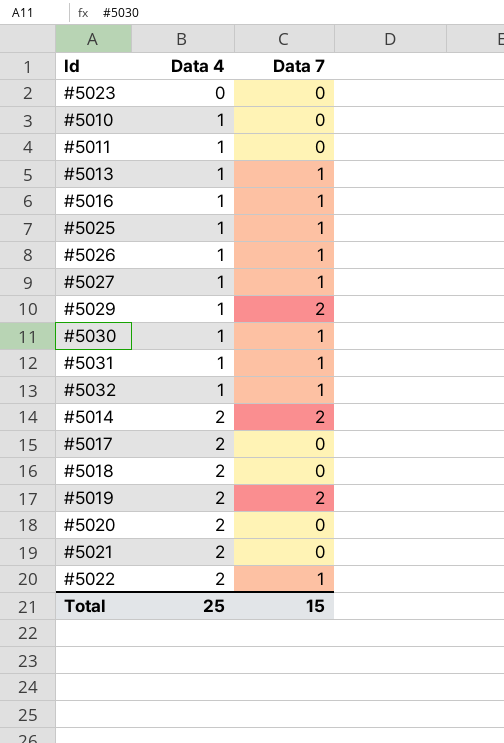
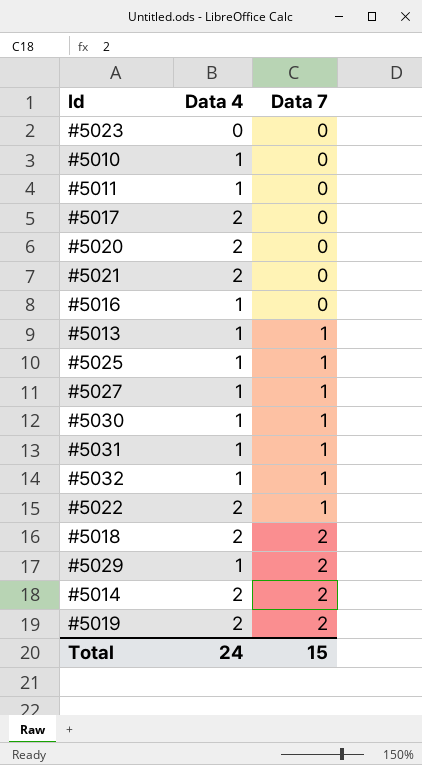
row order: Data 4 ascending -> Data 7 ascending
row #5026: 1 | 1 -> none
#5016 | Data 7: 1 -> 0
#5018 | Data 7: 0 -> 2
Total | Data 4: 25 -> 24

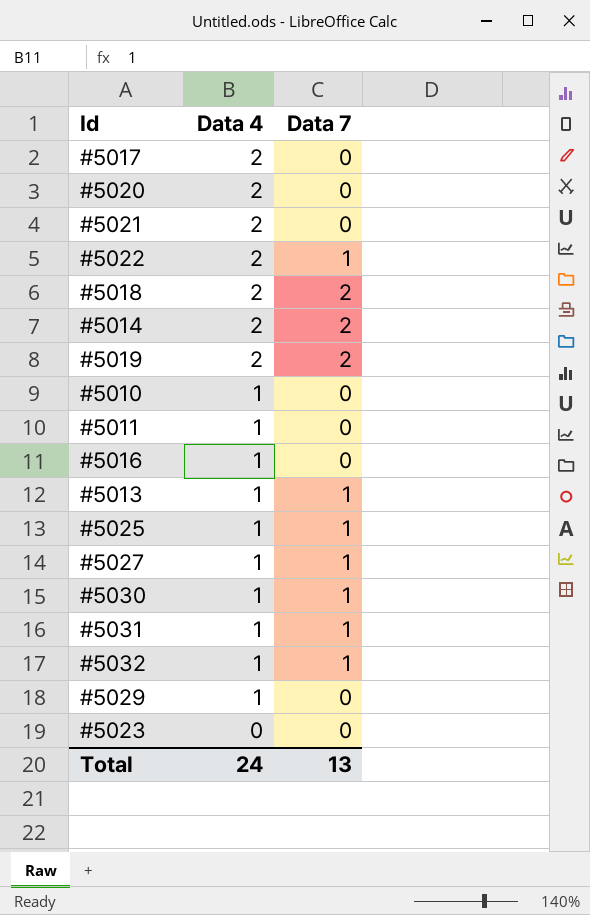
row order: Data 7 ascending -> Data 4 descending
#5029 | Data 7: 2 -> 0
Total | Data 7: 15 -> 13

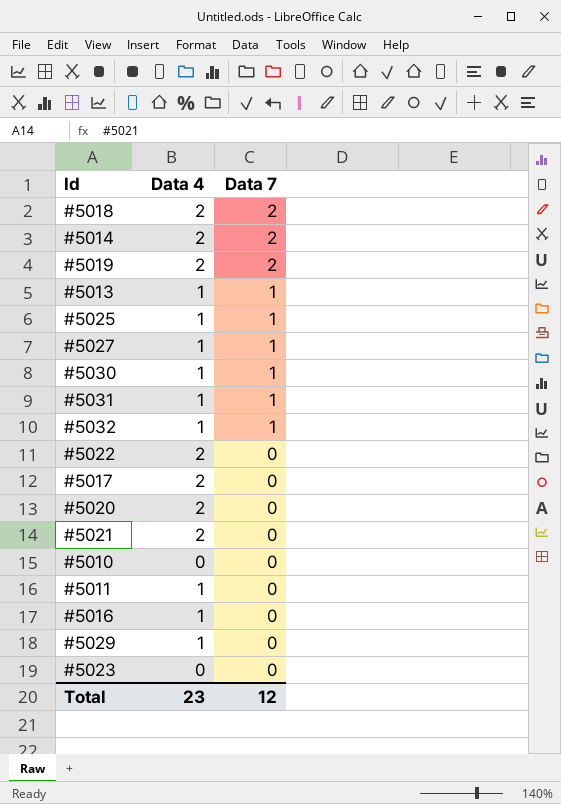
row order: Data 4 descending -> Data 7 descending
#5022 | Data 7: 1 -> 0
#5010 | Data 4: 1 -> 0
Total | Data 4: 24 -> 23
Total | Data 7: 13 -> 12

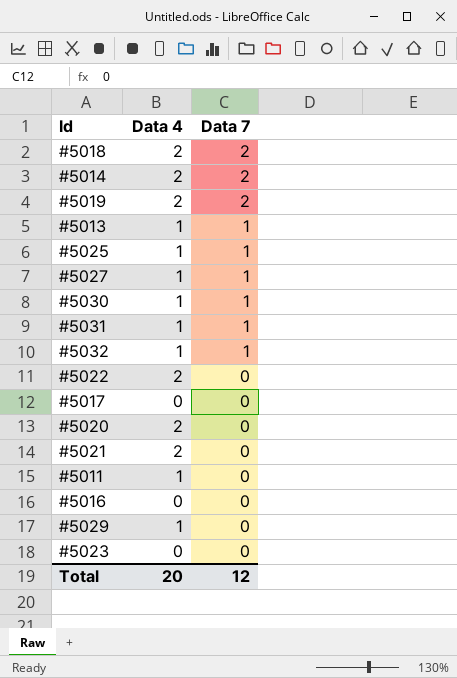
row #5010: 0 | 0 -> none
#5017 | Data 4: 2 -> 0
#5016 | Data 4: 1 -> 0
Total | Data 4: 23 -> 20

